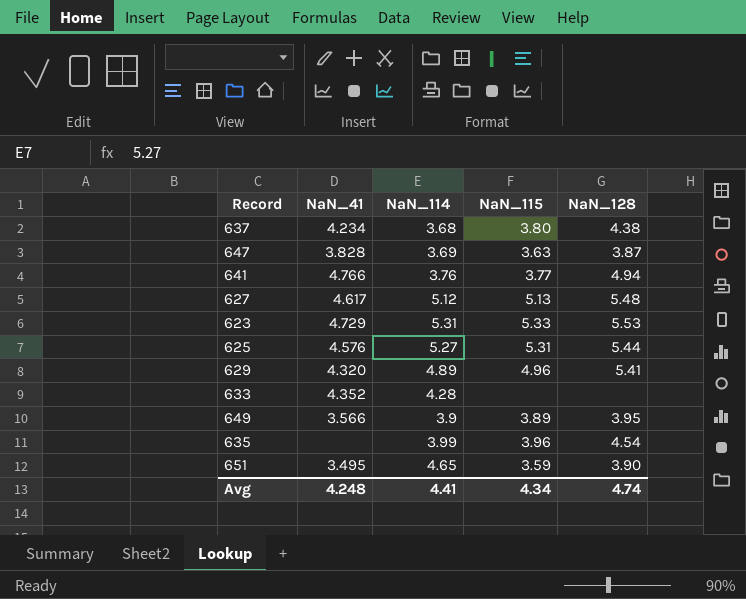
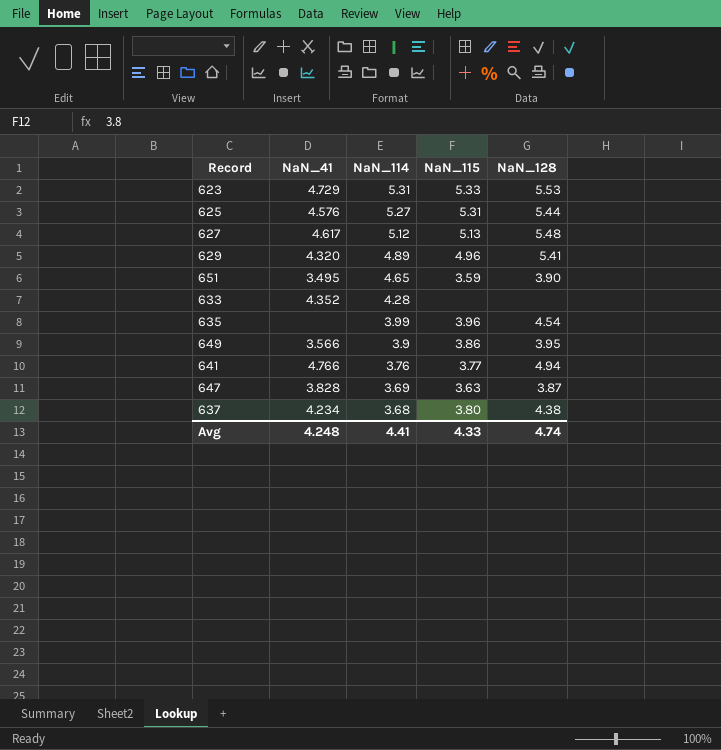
row order: none -> NaN_114 descending
649 | NaN_115: 3.89 -> 3.86
Avg | NaN_115: 4.34 -> 4.33

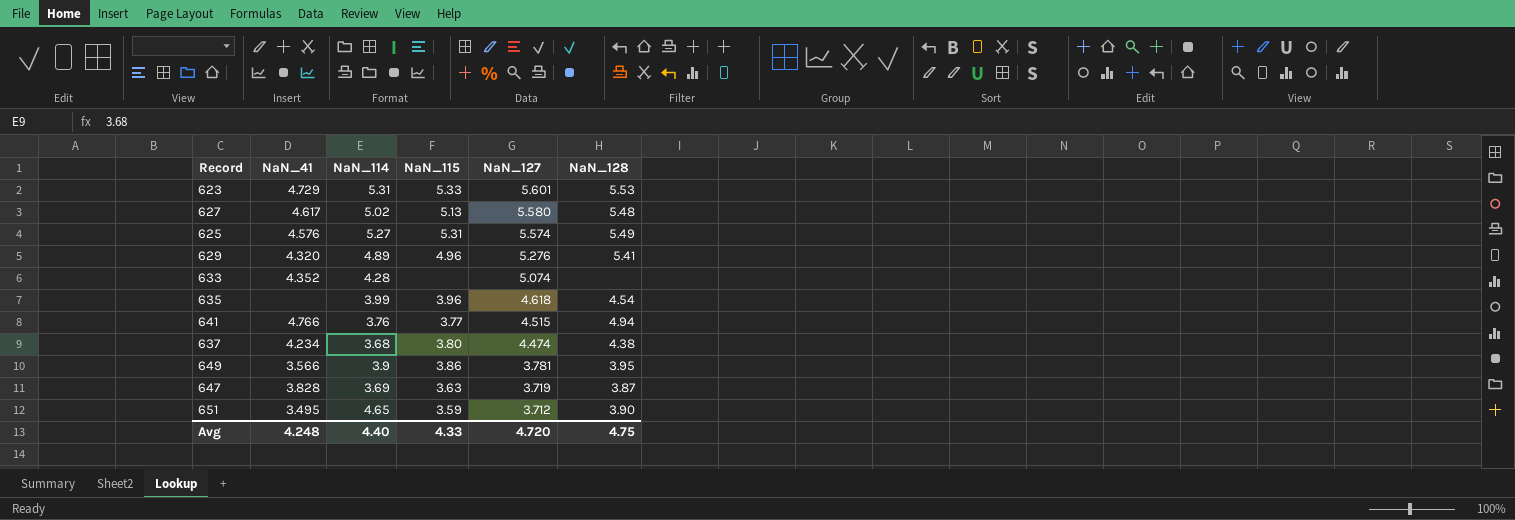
row order: NaN_114 descending -> NaN_127 descending
column NaN_127 | position: none -> 5
627 | NaN_114: 5.12 -> 5.02
625 | NaN_128: 5.44 -> 5.49
Avg | NaN_114: 4.41 -> 4.40
Avg | NaN_128: 4.74 -> 4.75

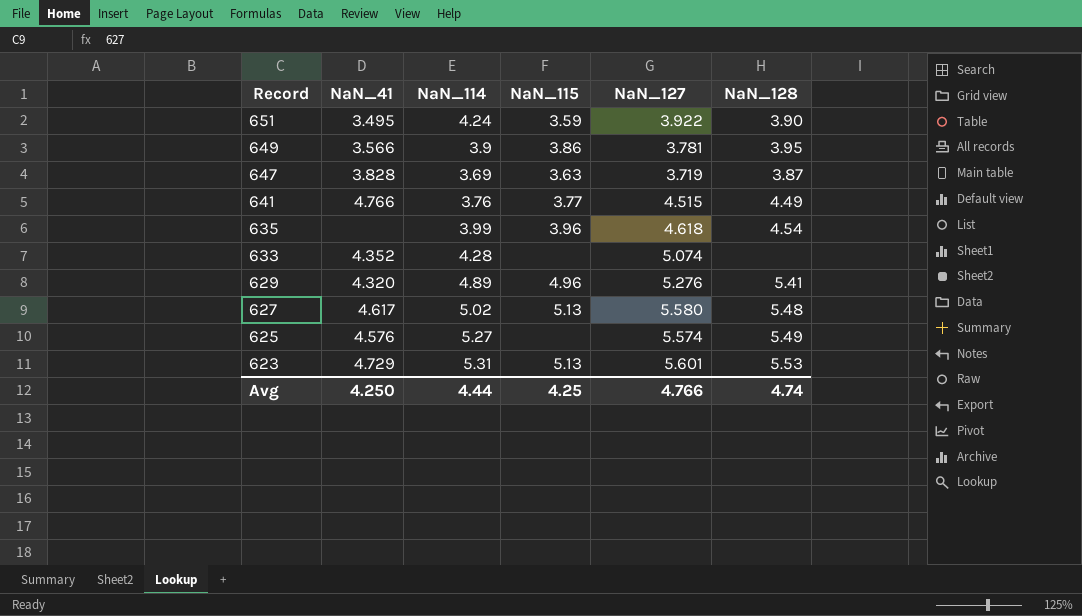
row order: NaN_127 descending -> Record descending
row 637: 4.234 | 3.68 | 3.80 | 4.474 | 4.38 -> none
651 | NaN_114: 4.65 -> 4.24
651 | NaN_127: 3.712 -> 3.922
641 | NaN_128: 4.94 -> 4.49
625 | NaN_115: 5.31 -> none
623 | NaN_115: 5.33 -> 5.13
Avg | NaN_41: 4.248 -> 4.250
Avg | NaN_114: 4.40 -> 4.44
Avg | NaN_115: 4.33 -> 4.25
Avg | NaN_127: 4.720 -> 4.766
Avg | NaN_128: 4.75 -> 4.74

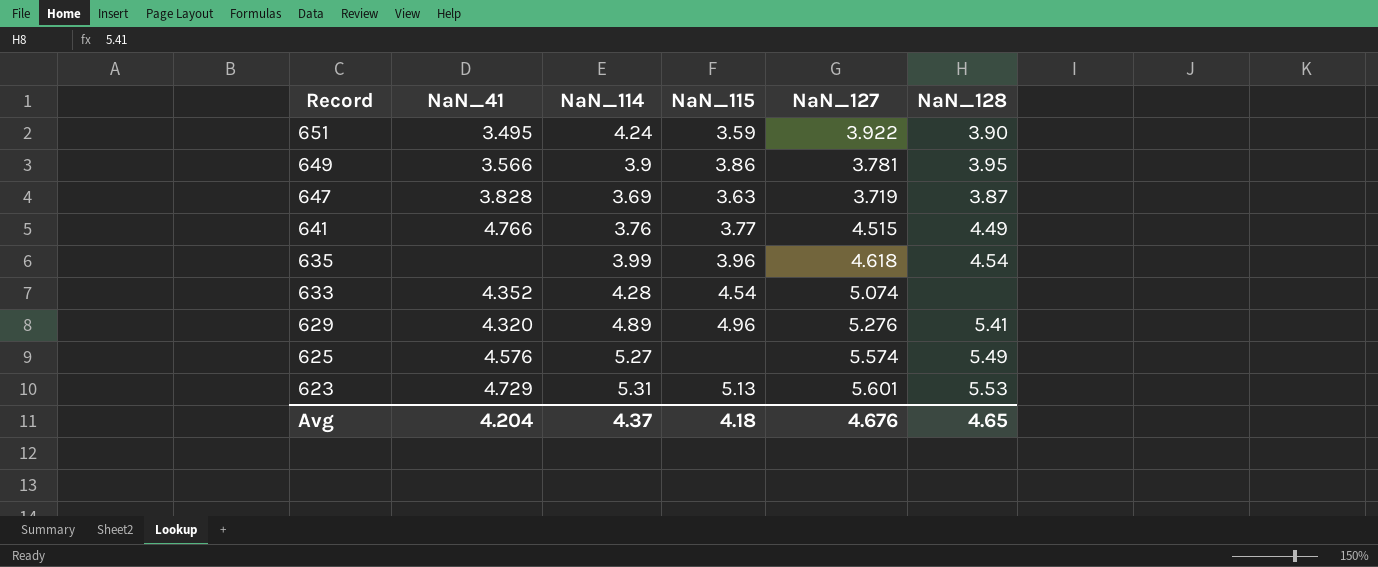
row 627: 4.617 | 5.02 | 5.13 | 5.580 | 5.48 -> none
633 | NaN_115: none -> 4.54
Avg | NaN_41: 4.250 -> 4.204
Avg | NaN_114: 4.44 -> 4.37
Avg | NaN_115: 4.25 -> 4.18
Avg | NaN_127: 4.766 -> 4.676
Avg | NaN_128: 4.74 -> 4.65

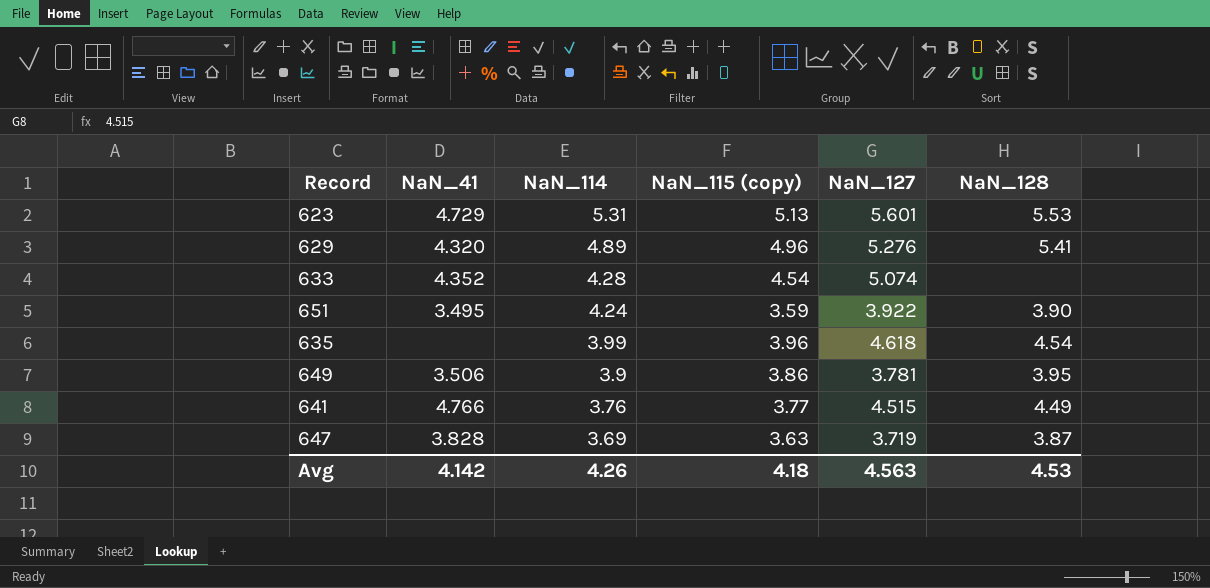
row order: Record descending -> NaN_114 descending
column name: NaN_115 -> NaN_115 (copy)
row 625: 4.576 | 5.27 | none | 5.574 | 5.49 -> none
649 | NaN_41: 3.566 -> 3.506
Avg | NaN_41: 4.204 -> 4.142
Avg | NaN_114: 4.37 -> 4.26
Avg | NaN_127: 4.676 -> 4.563
Avg | NaN_128: 4.65 -> 4.53

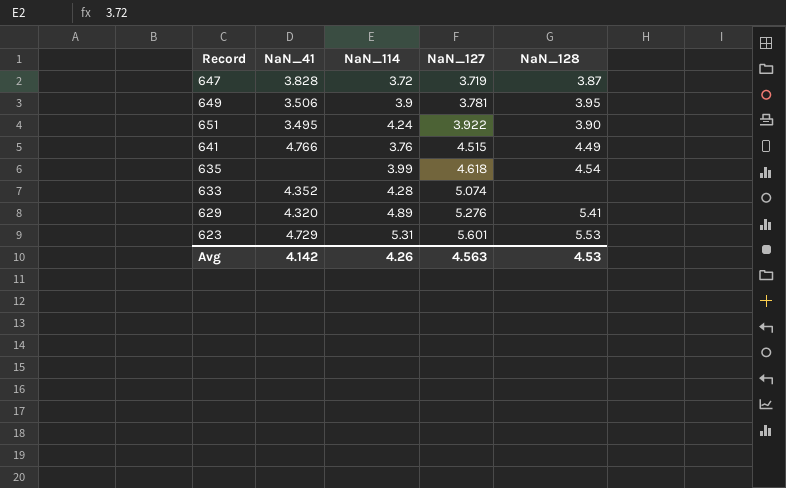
row order: NaN_114 descending -> NaN_127 ascending
column NaN_115 (copy) | position: 4 -> none
647 | NaN_114: 3.69 -> 3.72

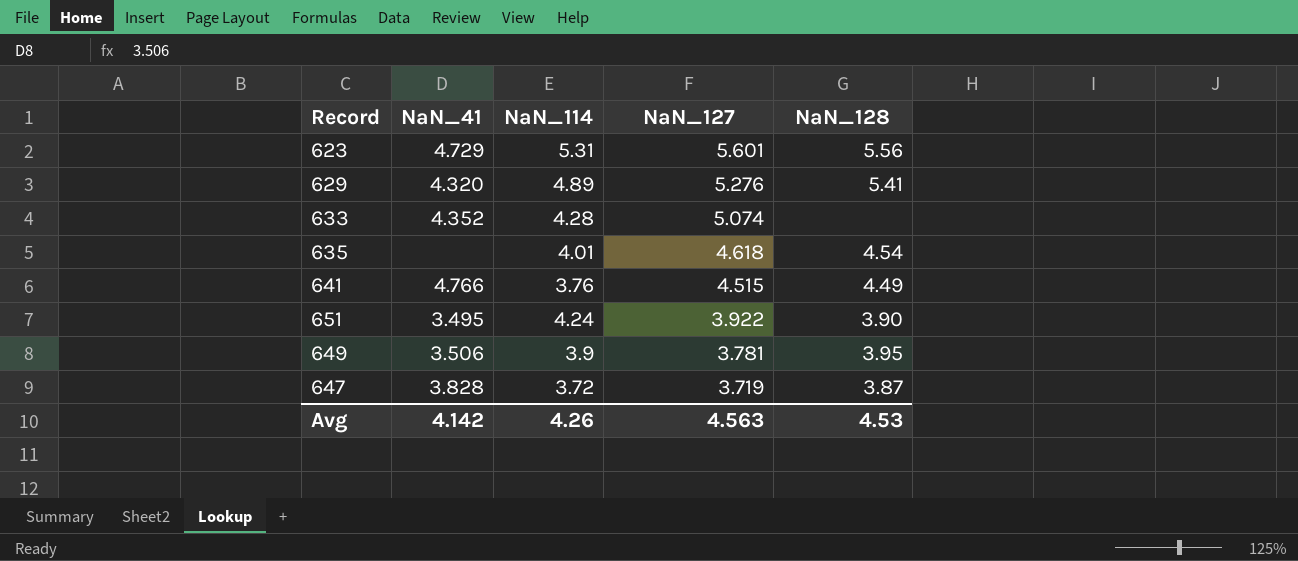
row order: NaN_127 ascending -> NaN_127 descending
623 | NaN_128: 5.53 -> 5.56
635 | NaN_114: 3.99 -> 4.01

